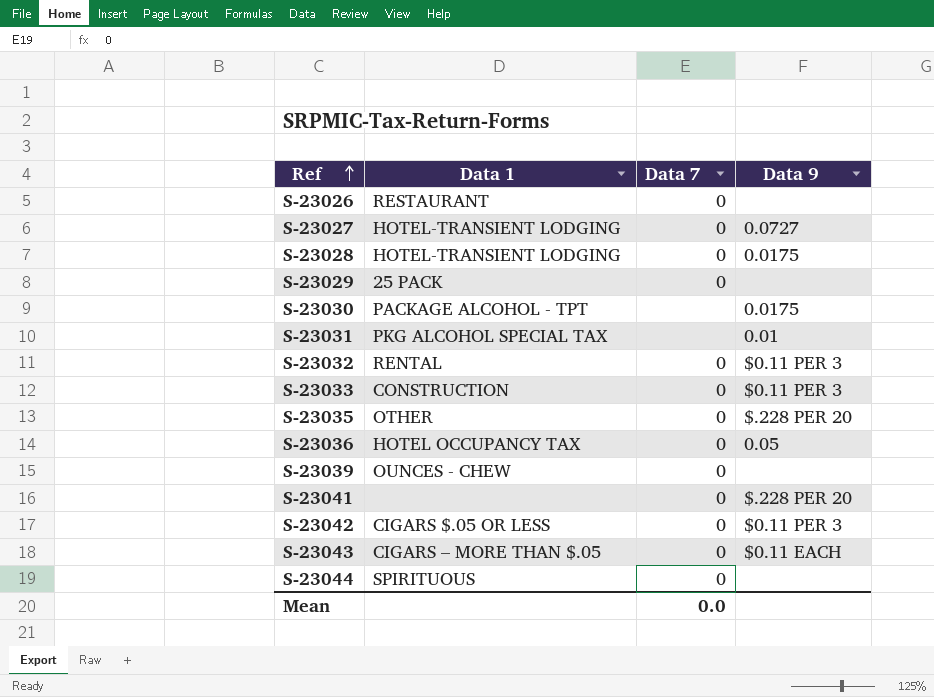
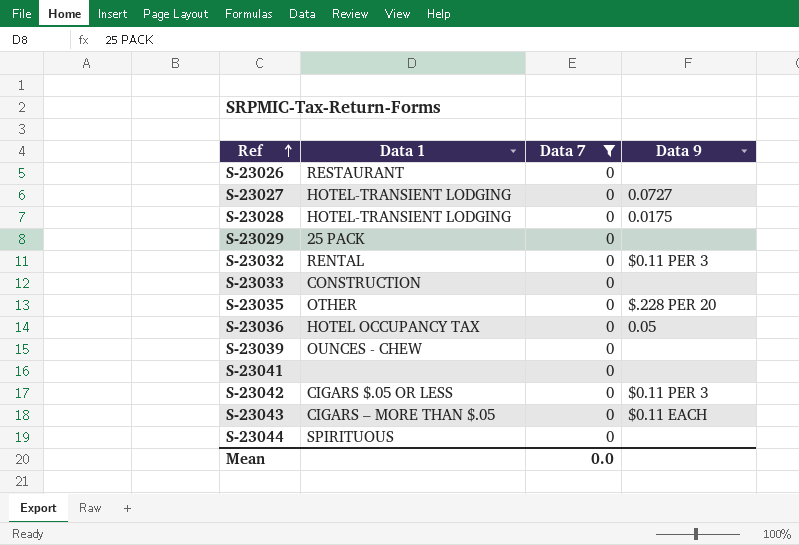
filter: none -> Data 7 = 0
S-23033 | Data 9: $0.11 PER 3 -> none
S-23041 | Data 9: $.228 PER 20 -> none

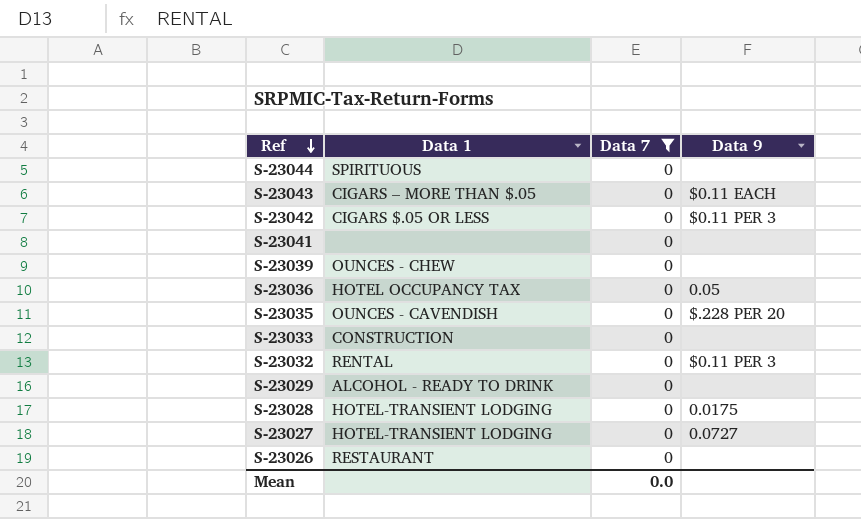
row order: Ref ascending -> Ref descending
S-23035 | Data 1: OTHER -> OUNCES - CAVENDISH
S-23029 | Data 1: 25 PACK -> ALCOHOL - READY TO DRINK

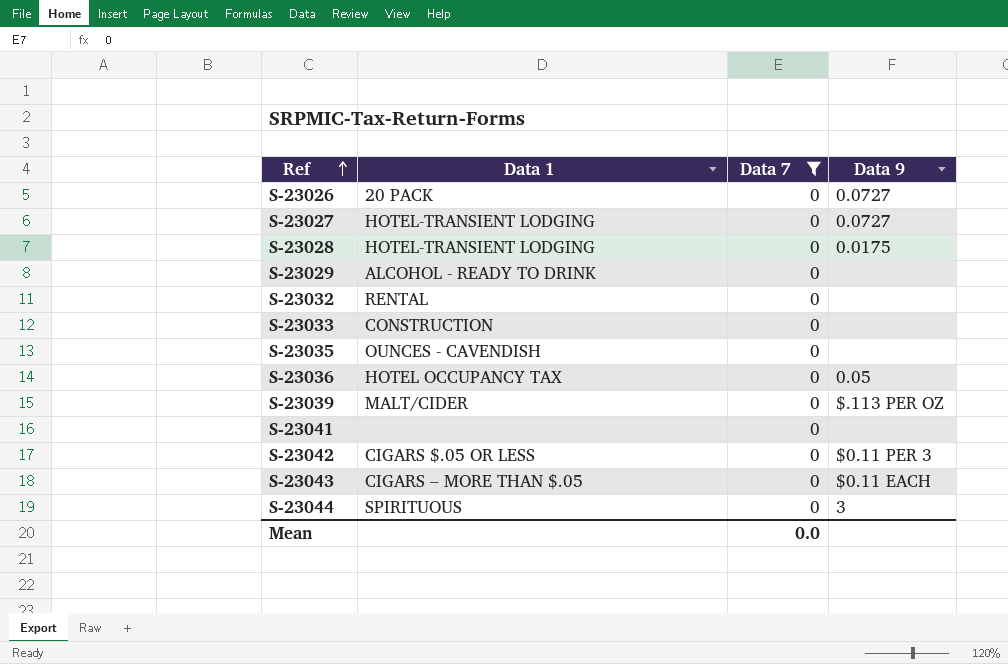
row order: Ref descending -> Ref ascending
S-23026 | Data 1: RESTAURANT -> 20 PACK
S-23026 | Data 9: none -> 0.0727
S-23032 | Data 9: $0.11 PER 3 -> none
S-23035 | Data 9: $.228 PER 20 -> none
S-23039 | Data 1: OUNCES - CHEW -> MALT/CIDER
S-23039 | Data 9: none -> $.113 PER OZ
S-23044 | Data 9: none -> 3

